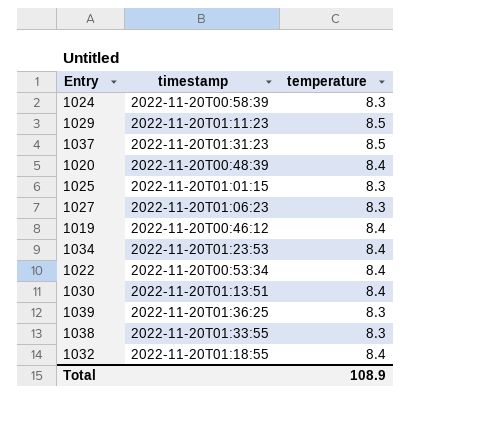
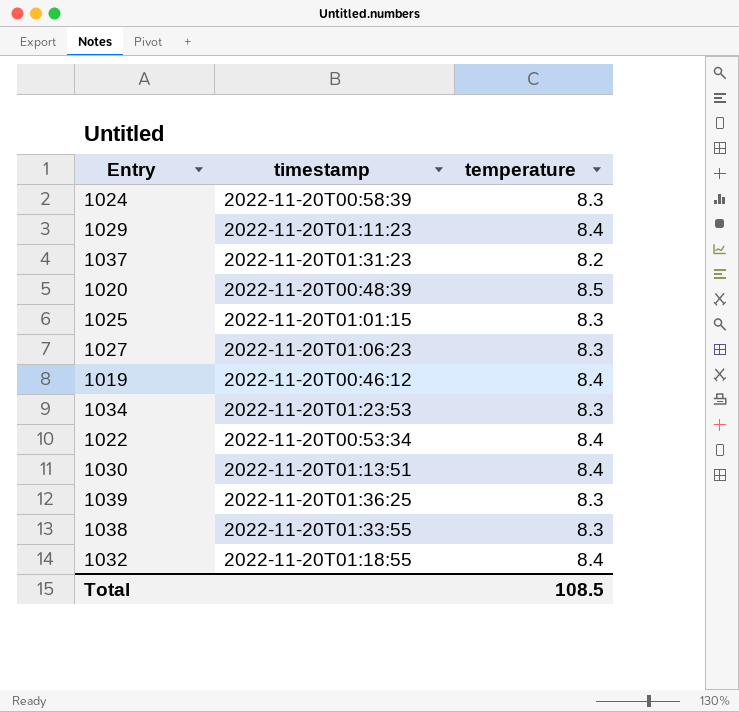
1029 | temperature: 8.5 -> 8.4
1037 | temperature: 8.5 -> 8.2
1020 | temperature: 8.4 -> 8.5
1034 | temperature: 8.4 -> 8.3
Total | temperature: 108.9 -> 108.5

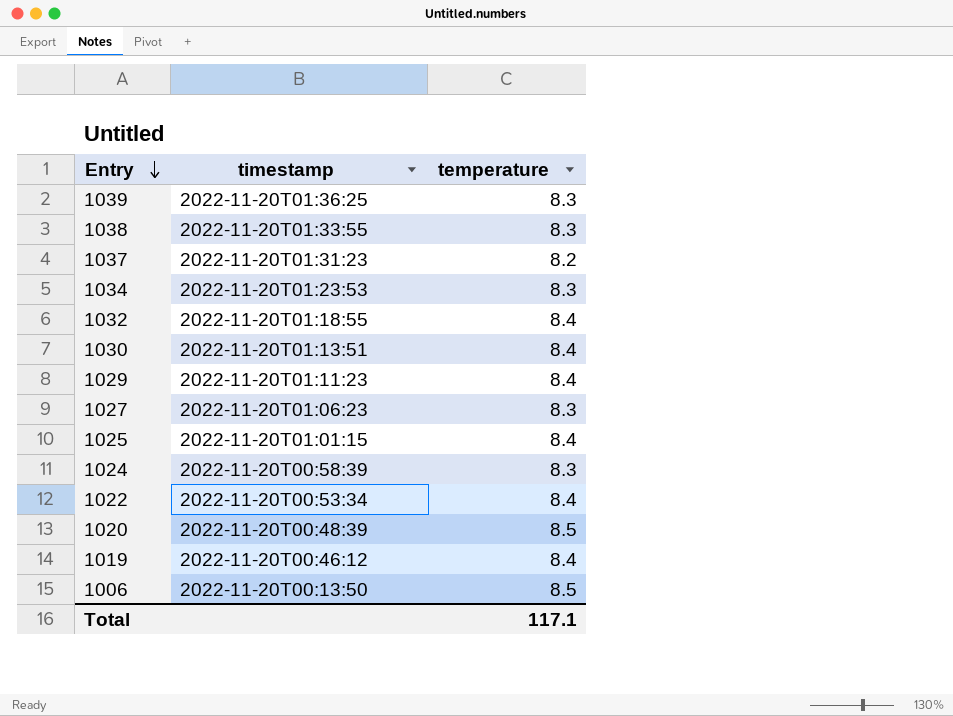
row order: none -> Entry descending
1025 | temperature: 8.3 -> 8.4
row 1006: none -> 2022-11-20T00:13:50 | 8.5
Total | temperature: 108.5 -> 117.1

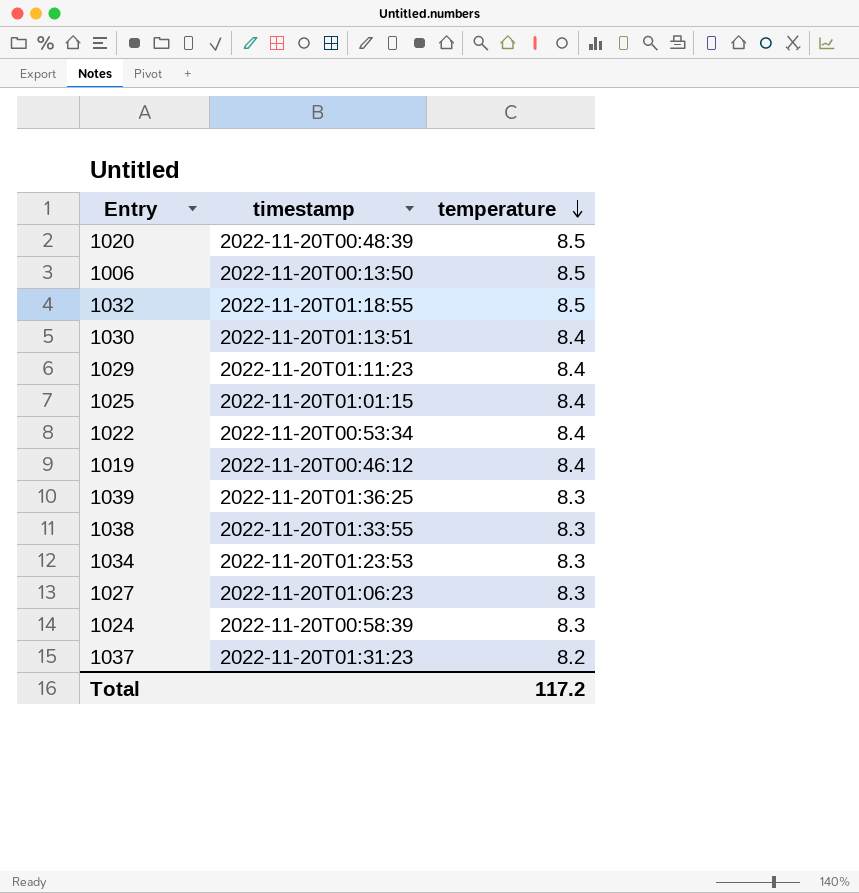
row order: Entry descending -> temperature descending
1032 | temperature: 8.4 -> 8.5
Total | temperature: 117.1 -> 117.2

